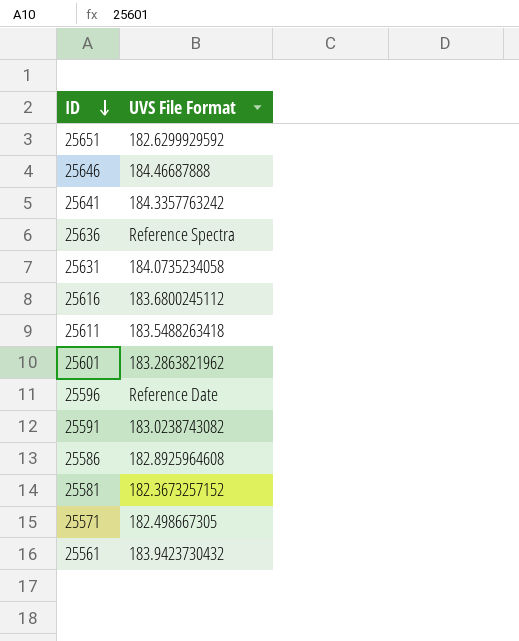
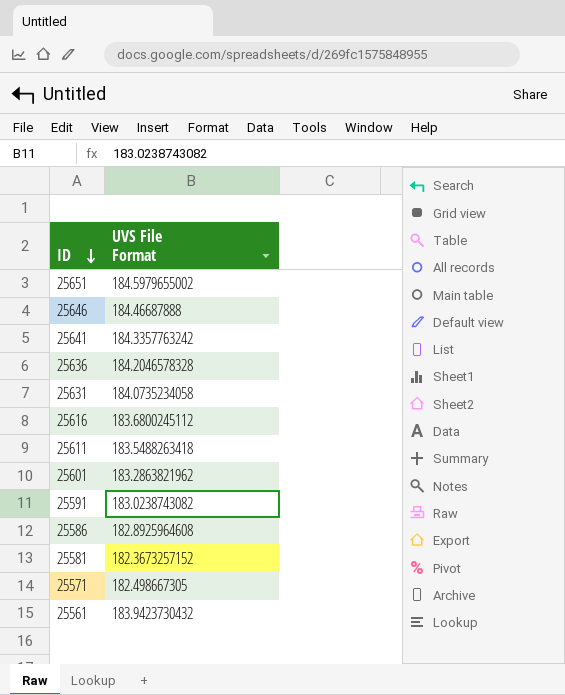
row 25596: Reference Date -> none
25651 | UVS File Format: 182.6299929592 -> 184.5979655002
25636 | UVS File Format: Reference Spectra -> 184.2046578328

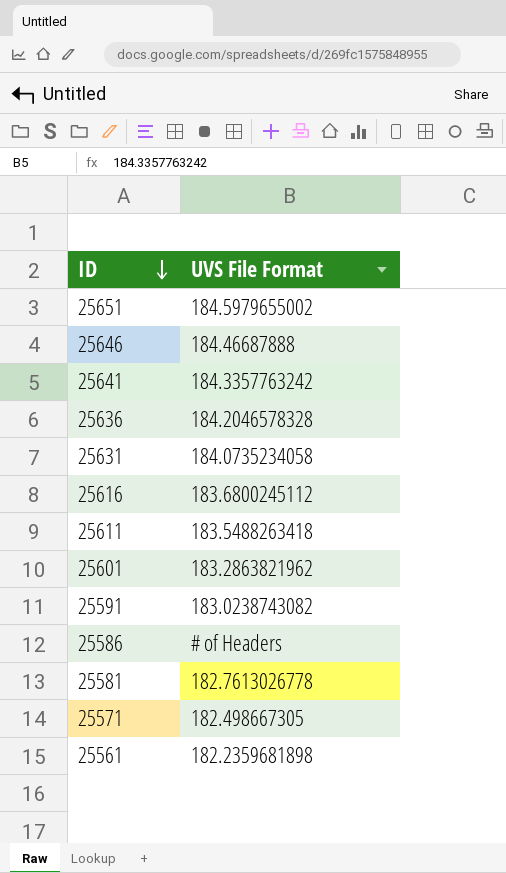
25586 | UVS File Format: 182.8925964608 -> # of Headers
25581 | UVS File Format: 182.3673257152 -> 182.7613026778
25561 | UVS File Format: 183.9423730432 -> 182.2359681898

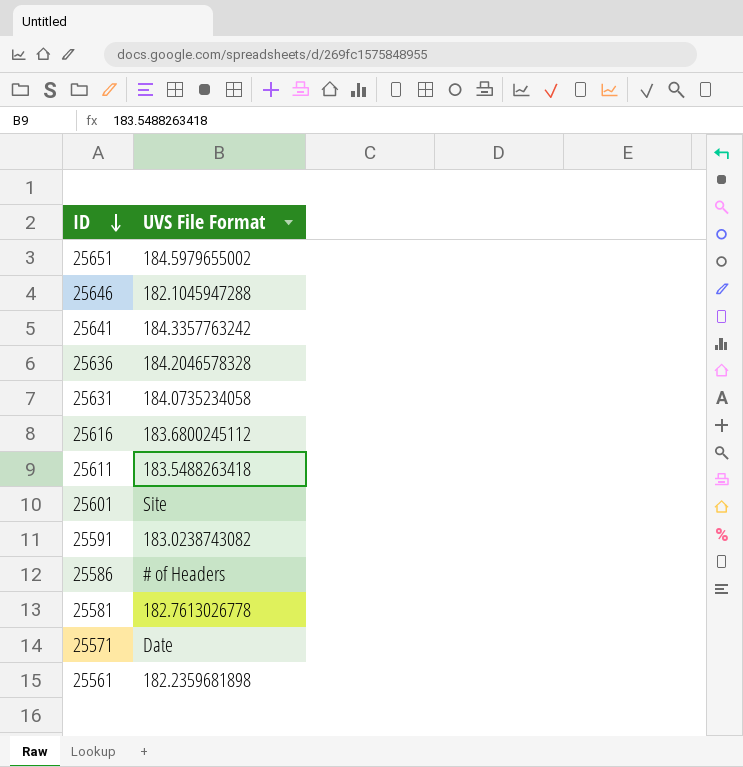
25646 | UVS File Format: 184.46687888 -> 182.1045947288
25601 | UVS File Format: 183.2863821962 -> Site
25571 | UVS File Format: 182.498667305 -> Date

